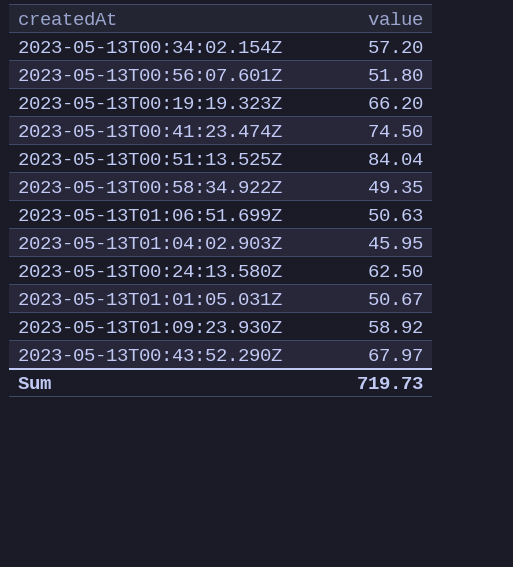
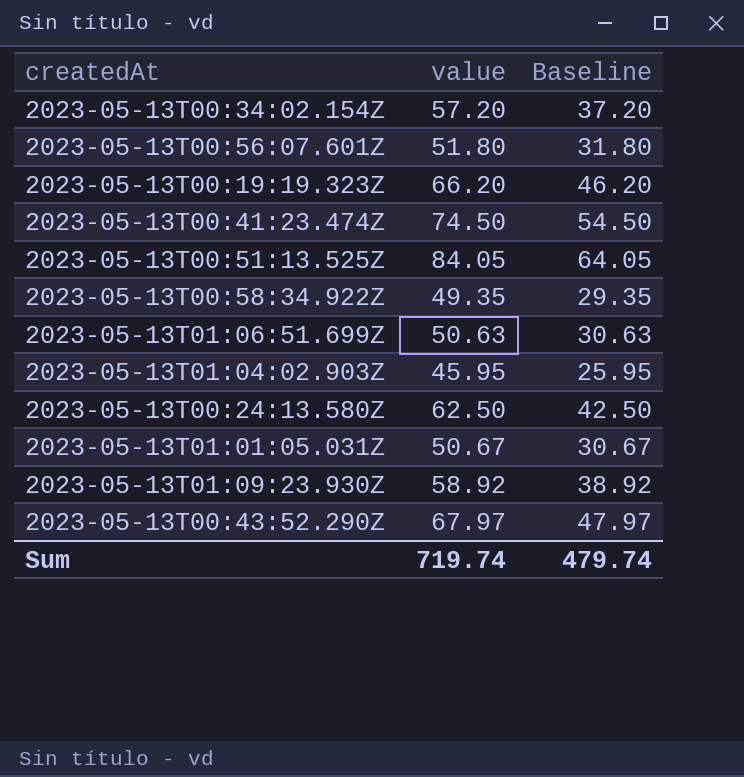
column Baseline | formula: none -> [value] - 20
2023-05-13T00:51:13.525Z | value: 84.04 -> 84.05
Sum | value: 719.73 -> 719.74

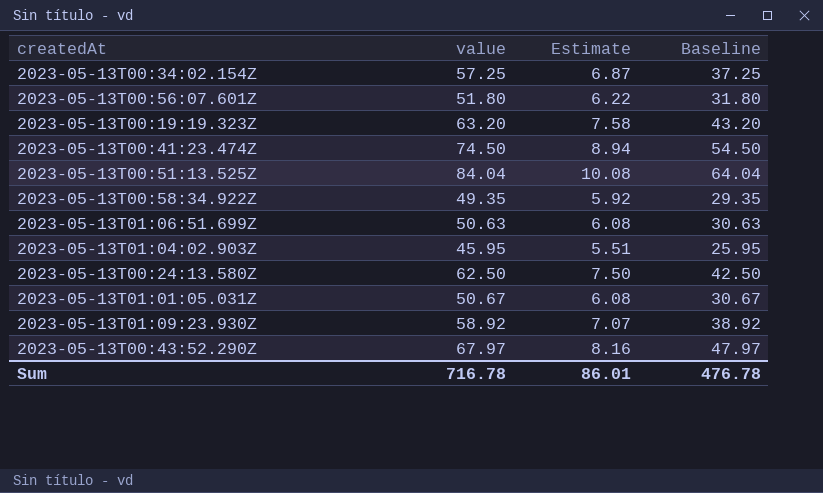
column Estimate | formula: none -> [value] * 0.12
2023-05-13T00:34:02.154Z | value: 57.20 -> 57.25
2023-05-13T00:34:02.154Z | Baseline: 37.20 -> 37.25
2023-05-13T00:19:19.323Z | value: 66.20 -> 63.20
2023-05-13T00:19:19.323Z | Baseline: 46.20 -> 43.20
2023-05-13T00:51:13.525Z | value: 84.05 -> 84.04
2023-05-13T00:51:13.525Z | Baseline: 64.05 -> 64.04
Sum | value: 719.74 -> 716.78
Sum | Baseline: 479.74 -> 476.78

